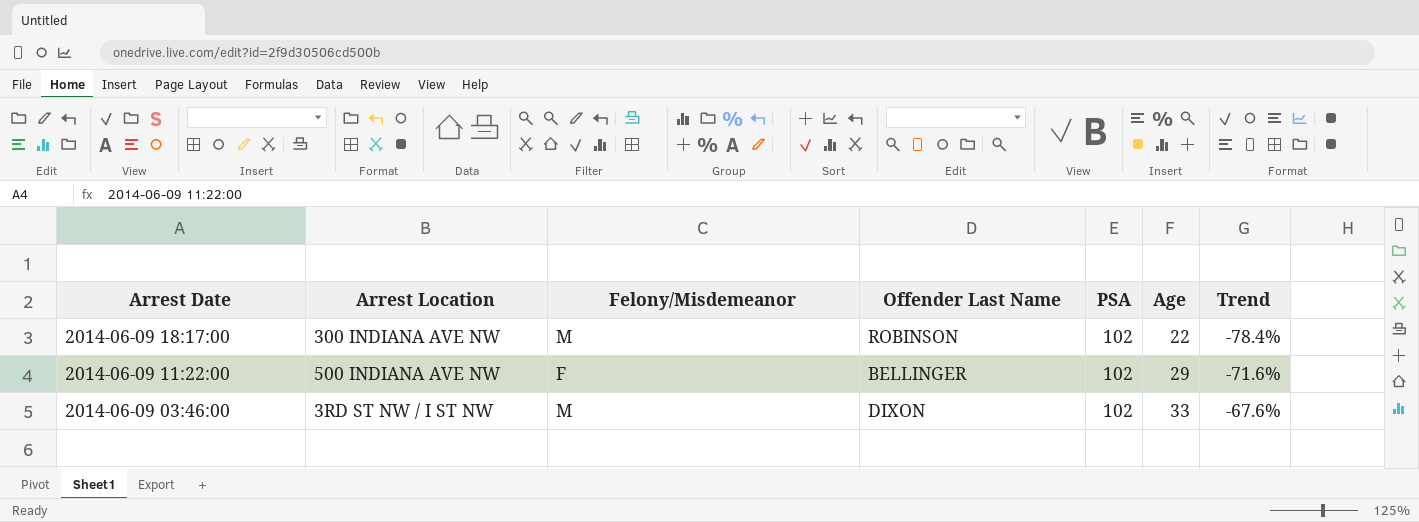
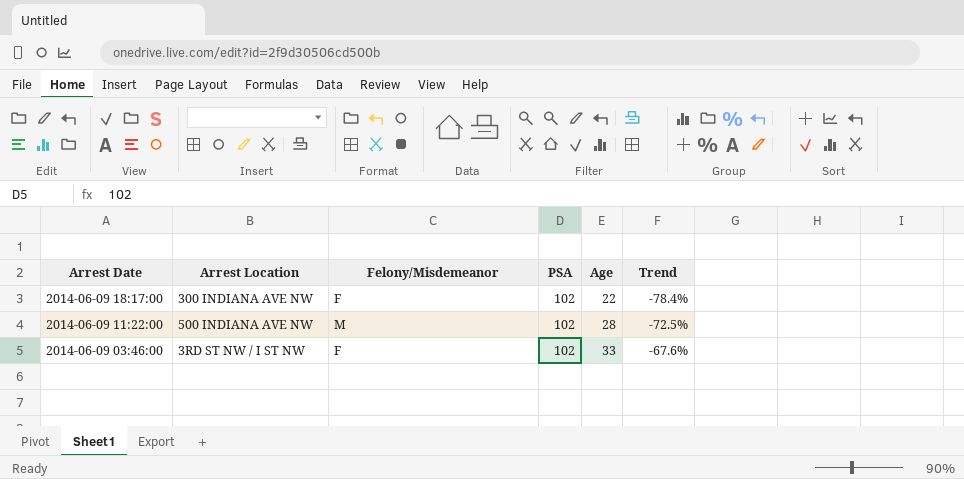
column Offender Last Name | position: 4 -> none
2014-06-09 18:17:00 | Felony/Misdemeanor: M -> F
2014-06-09 11:22:00 | Felony/Misdemeanor: F -> M
2014-06-09 11:22:00 | Age: 29 -> 28
2014-06-09 11:22:00 | Trend: -71.6% -> -72.5%
2014-06-09 03:46:00 | Felony/Misdemeanor: M -> F

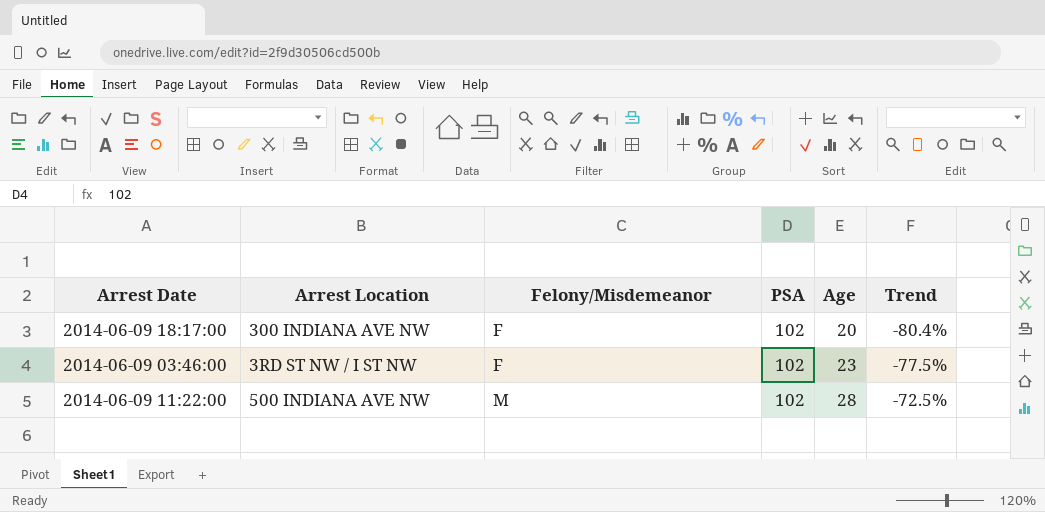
row order: Arrest Date descending -> Felony/Misdemeanor ascending
2014-06-09 18:17:00 | Age: 22 -> 20
2014-06-09 18:17:00 | Trend: -78.4% -> -80.4%
2014-06-09 03:46:00 | Age: 33 -> 23
2014-06-09 03:46:00 | Trend: -67.6% -> -77.5%

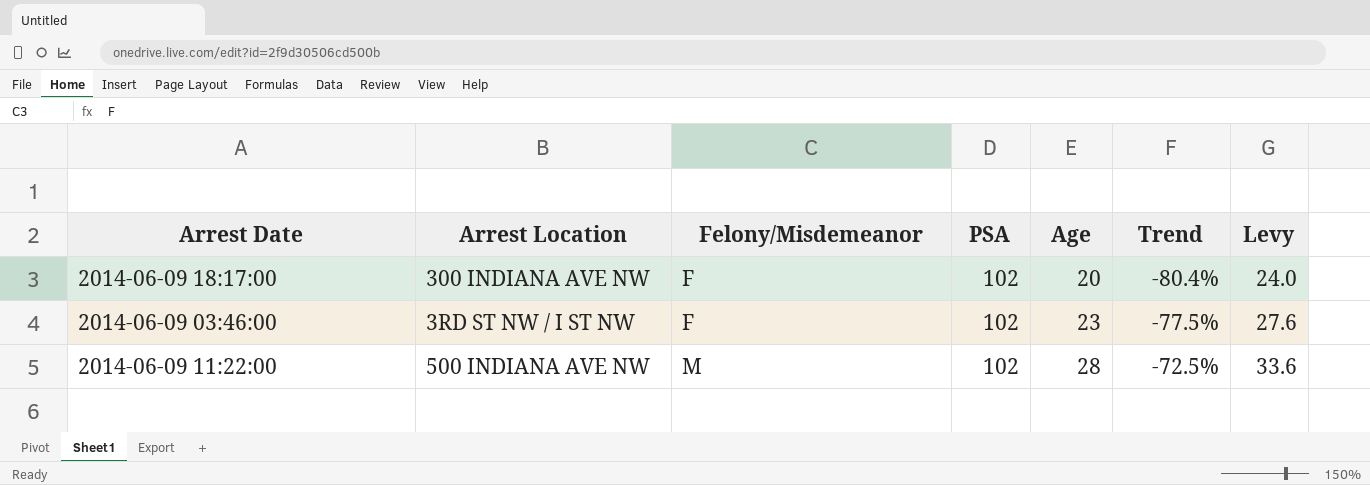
column Levy | formula: none -> [Age] * 1.2

